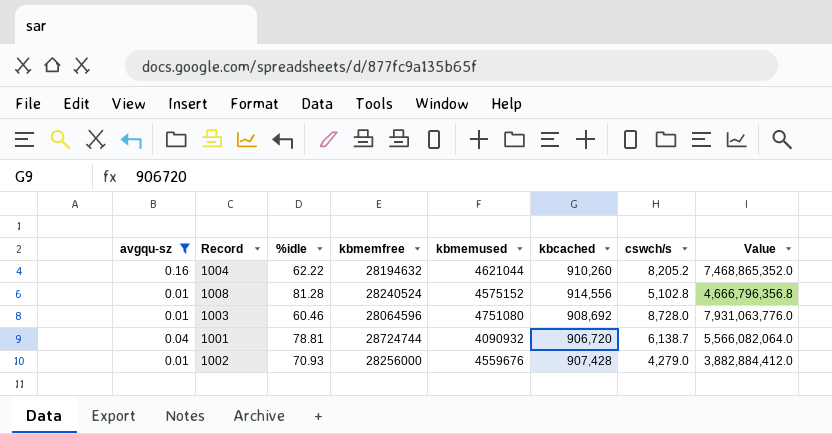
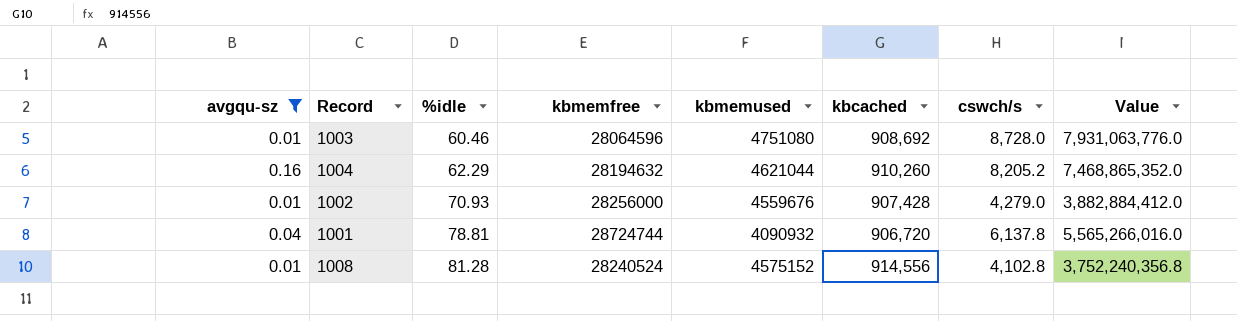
row order: none -> %idle ascending
1004 | %idle: 62.22 -> 62.29
1001 | cswch/s: 6,138.7 -> 6,137.8
1001 | Value: 5,566,082,064.0 -> 5,565,266,016.0
1008 | cswch/s: 5,102.8 -> 4,102.8
1008 | Value: 4,666,796,356.8 -> 3,752,240,356.8

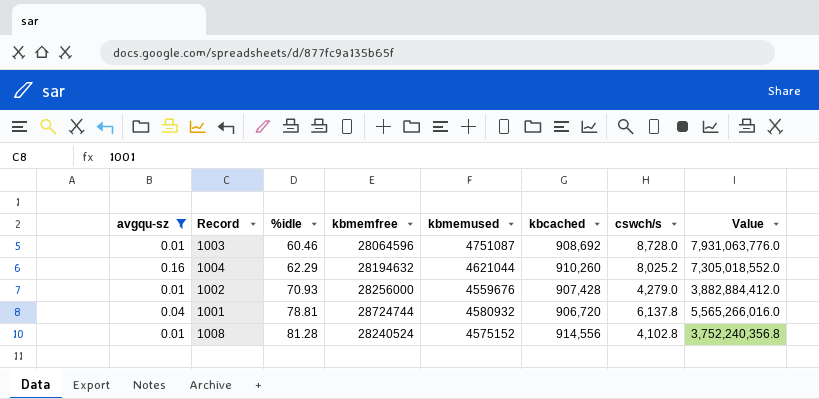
1003 | kbmemused: 4751080 -> 4751087
1004 | cswch/s: 8,205.2 -> 8,025.2
1004 | Value: 7,468,865,352.0 -> 7,305,018,552.0
1001 | kbmemused: 4090932 -> 4580932

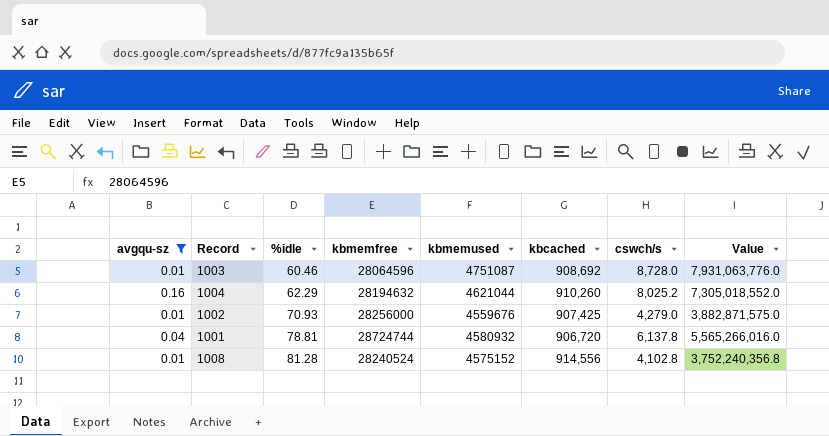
1002 | kbcached: 907,428 -> 907,425
1002 | Value: 3,882,884,412.0 -> 3,882,871,575.0

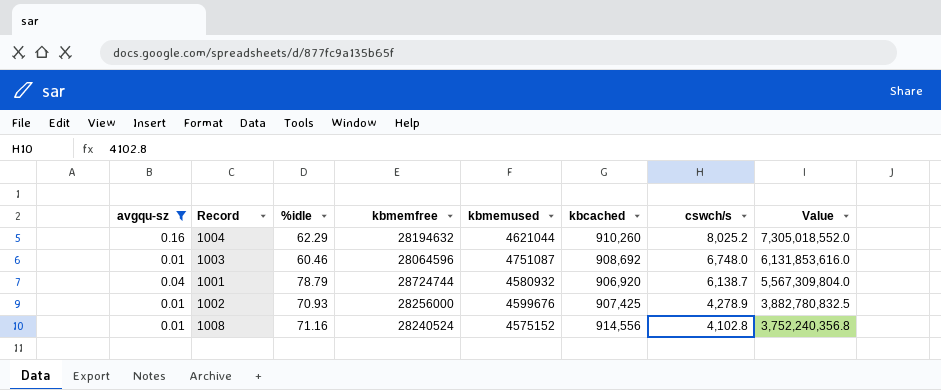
row order: %idle ascending -> cswch/s descending
1003 | cswch/s: 8,728.0 -> 6,748.0
1003 | Value: 7,931,063,776.0 -> 6,131,853,616.0
1001 | %idle: 78.81 -> 78.79
1001 | kbcached: 906,720 -> 906,920
1001 | cswch/s: 6,137.8 -> 6,138.7
1001 | Value: 5,565,266,016.0 -> 5,567,309,804.0
1002 | kbmemused: 4559676 -> 4599676
1002 | cswch/s: 4,279.0 -> 4,278.9
1002 | Value: 3,882,871,575.0 -> 3,882,780,832.5
1008 | %idle: 81.28 -> 71.16

